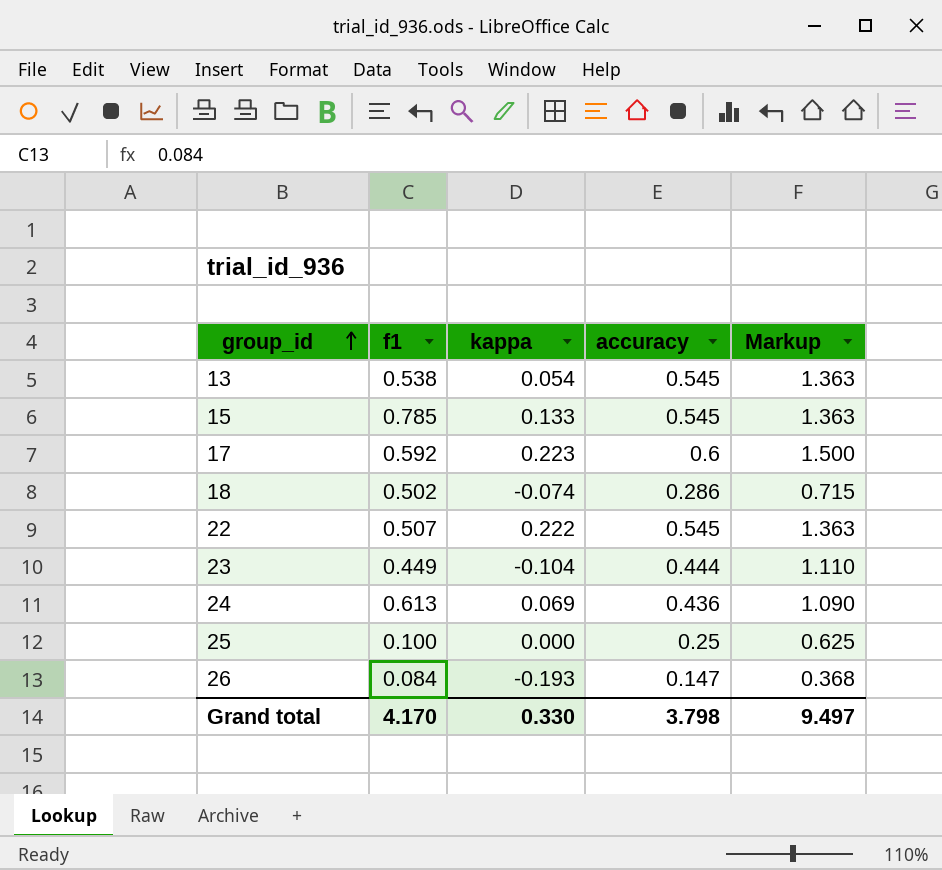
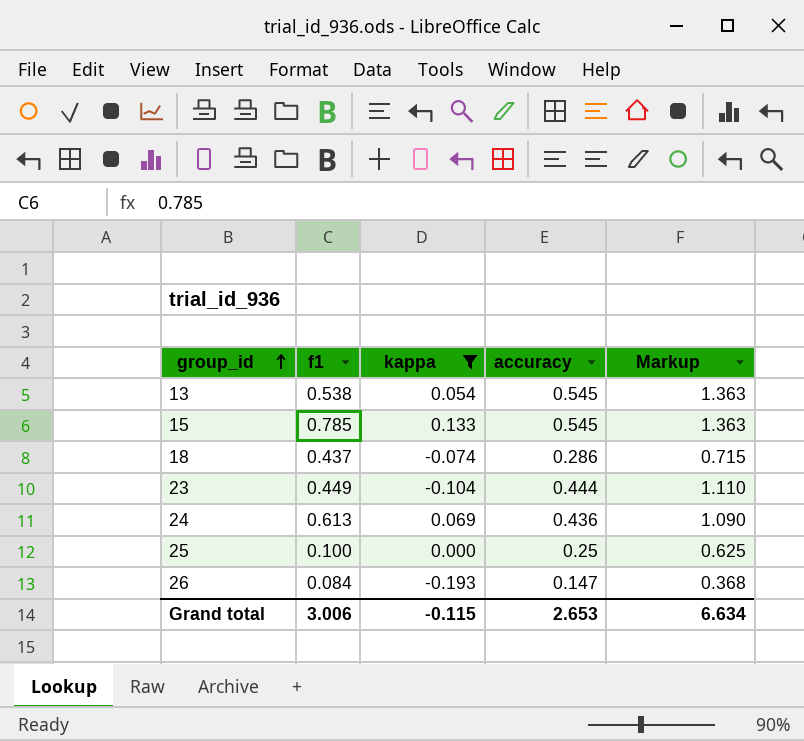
filter: none -> kappa <= 0.133
18 | f1: 0.502 -> 0.437
Grand total | f1: 4.170 -> 3.006
Grand total | kappa: 0.330 -> -0.115
Grand total | accuracy: 3.798 -> 2.653
Grand total | Markup: 9.497 -> 6.634

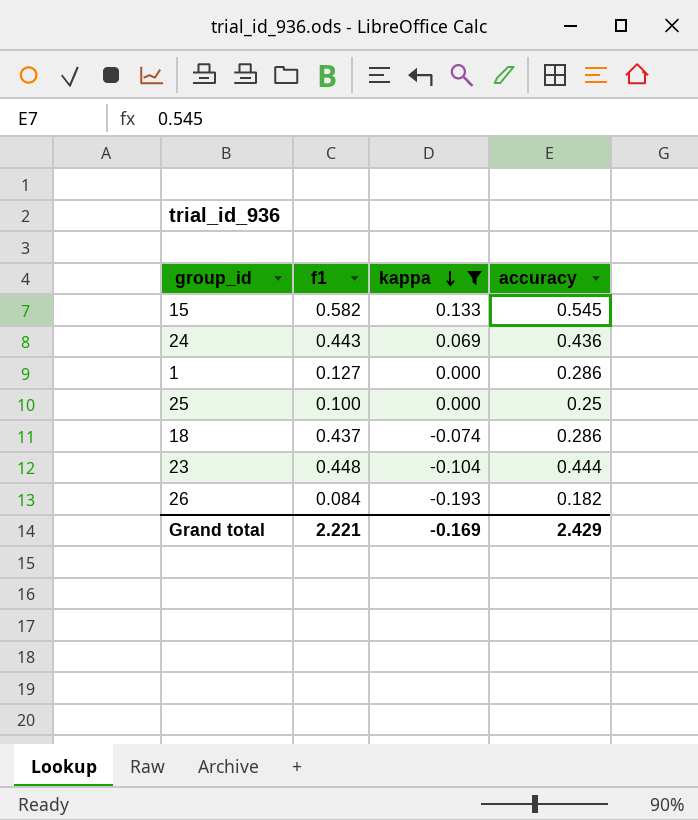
row order: group_id ascending -> kappa descending
column Markup | formula: [accuracy] * 2.5 -> none
row 13: 0.538 | 0.054 | 0.545 | 1.363 -> none
15 | f1: 0.785 -> 0.582
24 | f1: 0.613 -> 0.443
row 1: none -> 0.127 | 0.000 | 0.286
23 | f1: 0.449 -> 0.448
26 | accuracy: 0.147 -> 0.182
Grand total | f1: 3.006 -> 2.221
Grand total | kappa: -0.115 -> -0.169
Grand total | accuracy: 2.653 -> 2.429

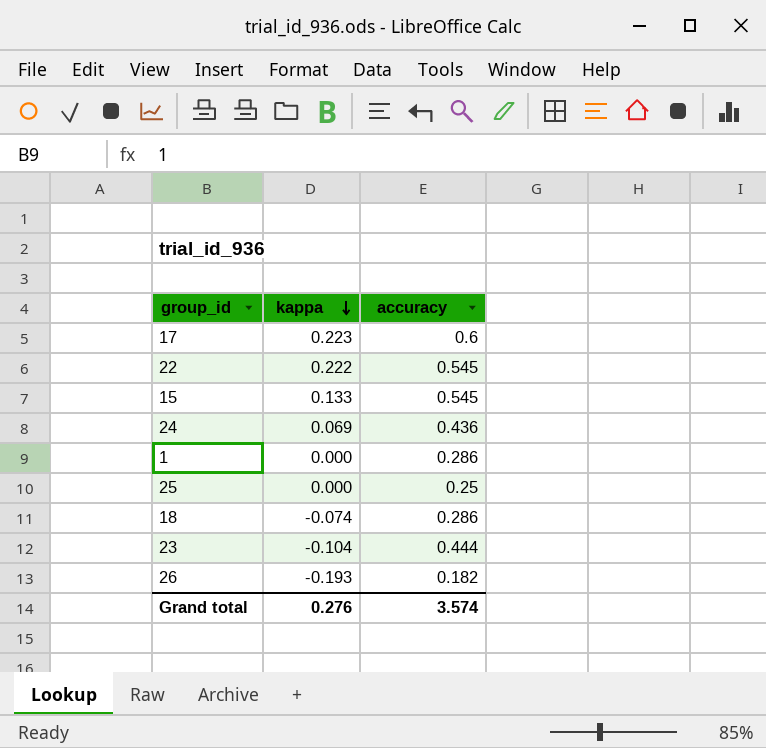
filter: kappa <= 0.133 -> none
column f1 | position: 2 -> none
Grand total | kappa: -0.169 -> 0.276
Grand total | accuracy: 2.429 -> 3.574

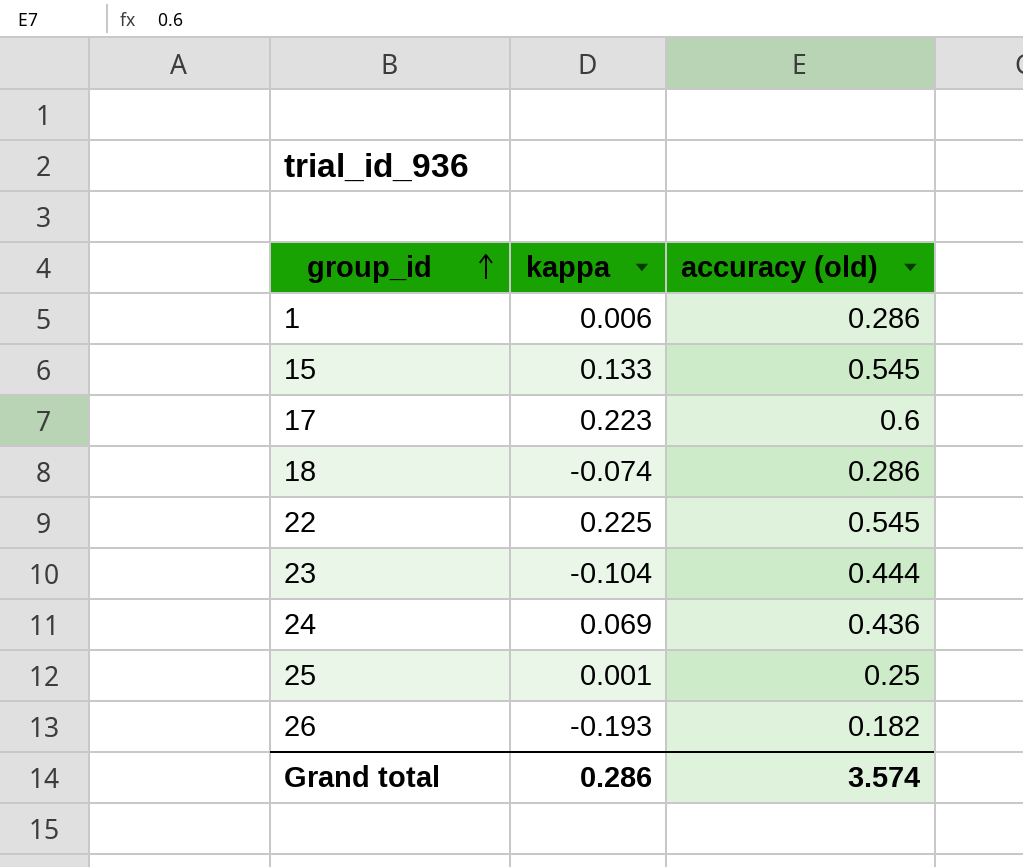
row order: kappa descending -> group_id ascending
column name: accuracy -> accuracy (old)
1 | kappa: 0.000 -> 0.006
22 | kappa: 0.222 -> 0.225
25 | kappa: 0.000 -> 0.001
Grand total | kappa: 0.276 -> 0.286

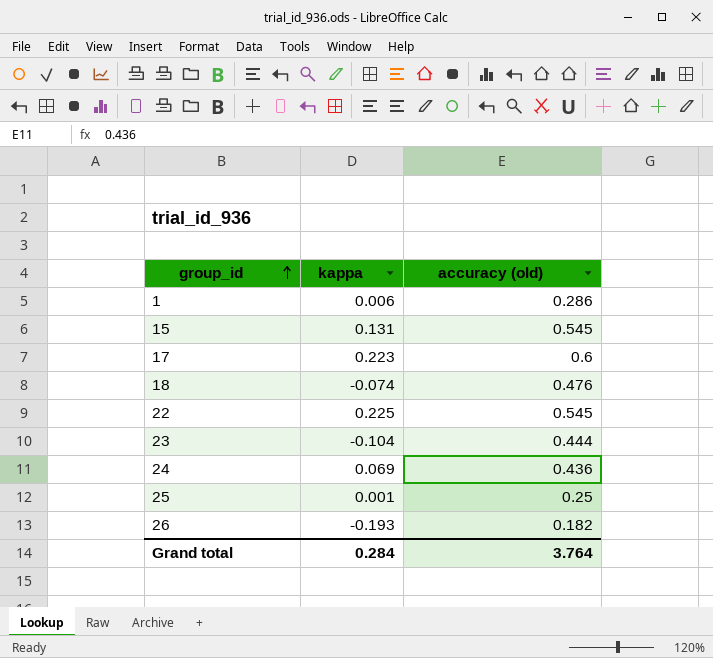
15 | kappa: 0.133 -> 0.131
18 | accuracy (old): 0.286 -> 0.476
Grand total | kappa: 0.286 -> 0.284
Grand total | accuracy (old): 3.574 -> 3.764

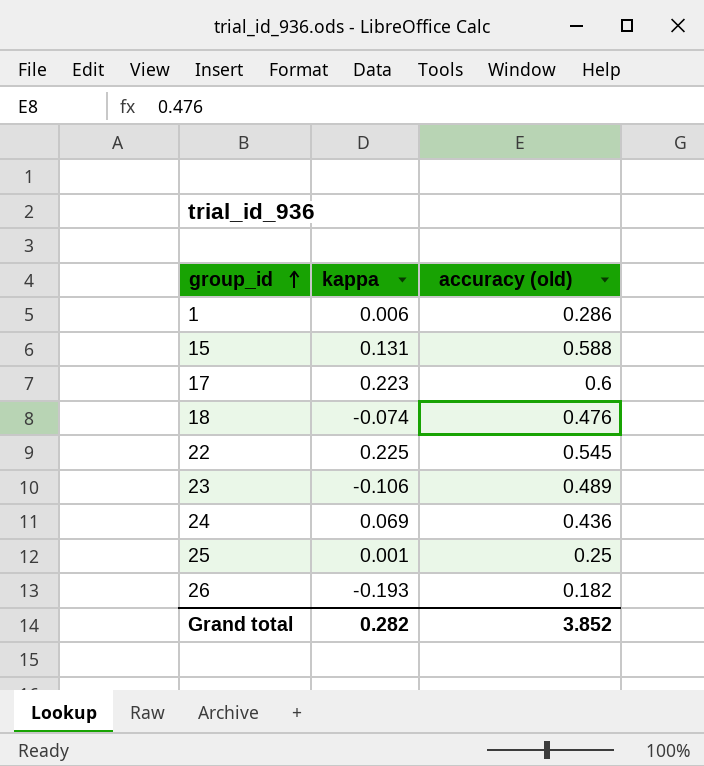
15 | accuracy (old): 0.545 -> 0.588
23 | kappa: -0.104 -> -0.106
23 | accuracy (old): 0.444 -> 0.489
Grand total | kappa: 0.284 -> 0.282
Grand total | accuracy (old): 3.764 -> 3.852

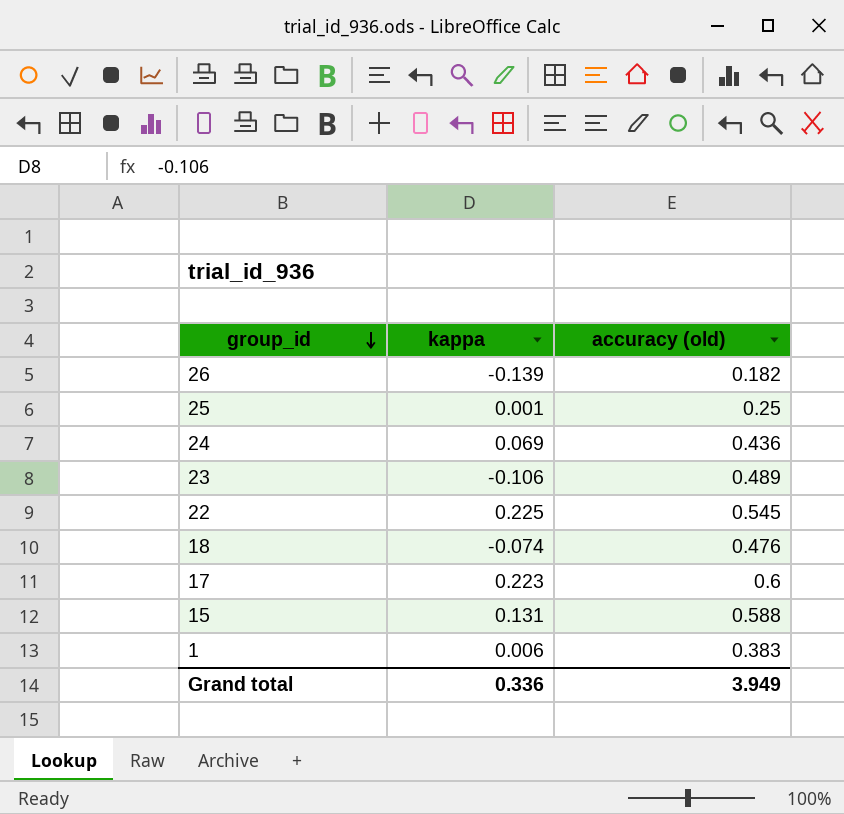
row order: group_id ascending -> group_id descending
26 | kappa: -0.193 -> -0.139
1 | accuracy (old): 0.286 -> 0.383
Grand total | kappa: 0.282 -> 0.336
Grand total | accuracy (old): 3.852 -> 3.949

